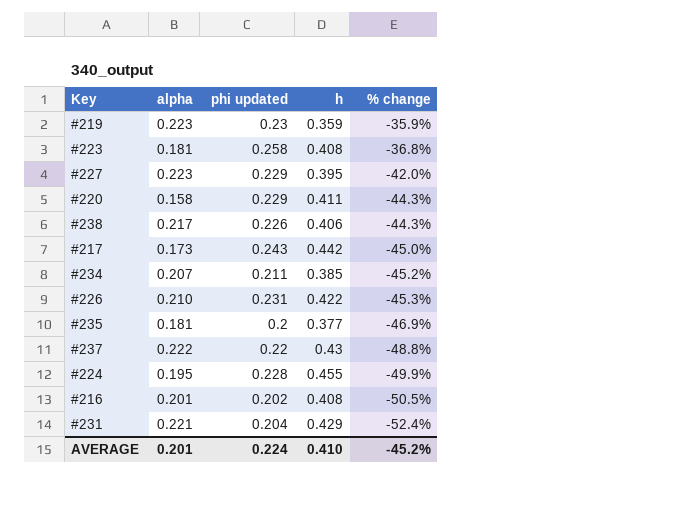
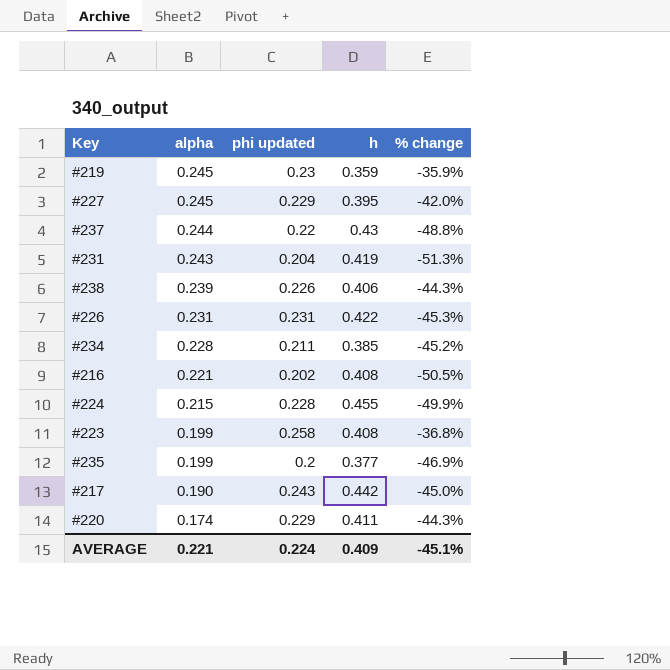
row order: % change descending -> alpha descending
#219 | alpha: 0.223 -> 0.245
#227 | alpha: 0.223 -> 0.245
#237 | alpha: 0.222 -> 0.244
#231 | alpha: 0.221 -> 0.243
#231 | h: 0.429 -> 0.419
#231 | % change: -52.4% -> -51.3%
#238 | alpha: 0.217 -> 0.239
#226 | alpha: 0.210 -> 0.231
#234 | alpha: 0.207 -> 0.228
#216 | alpha: 0.201 -> 0.221
#224 | alpha: 0.195 -> 0.215
#223 | alpha: 0.181 -> 0.199
#235 | alpha: 0.181 -> 0.199
#217 | alpha: 0.173 -> 0.190
#220 | alpha: 0.158 -> 0.174
AVERAGE | alpha: 0.201 -> 0.221
AVERAGE | h: 0.410 -> 0.409
AVERAGE | % change: -45.2% -> -45.1%

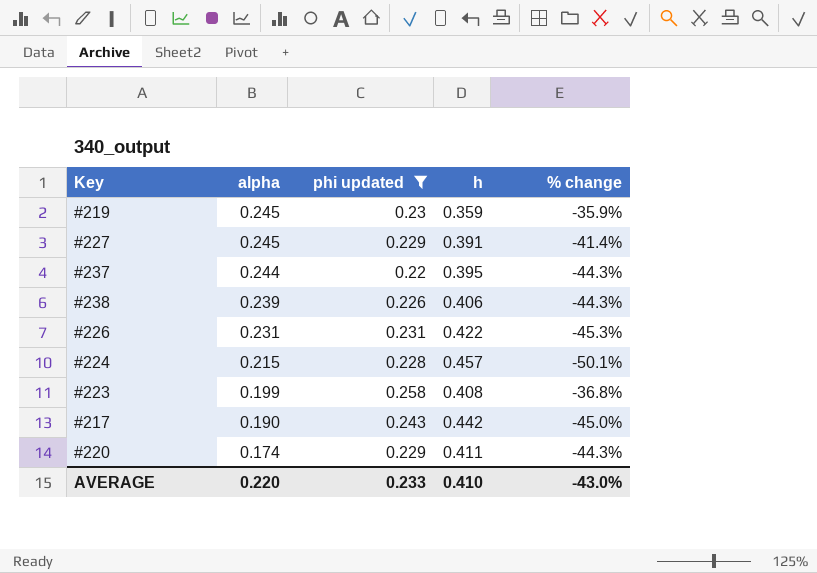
filter: none -> phi updated >= 0.22
#227 | h: 0.395 -> 0.391
#227 | % change: -42.0% -> -41.4%
#237 | h: 0.43 -> 0.395
#237 | % change: -48.8% -> -44.3%
#224 | h: 0.455 -> 0.457
#224 | % change: -49.9% -> -50.1%
AVERAGE | alpha: 0.221 -> 0.220
AVERAGE | phi updated: 0.224 -> 0.233
AVERAGE | h: 0.409 -> 0.410
AVERAGE | % change: -45.1% -> -43.0%

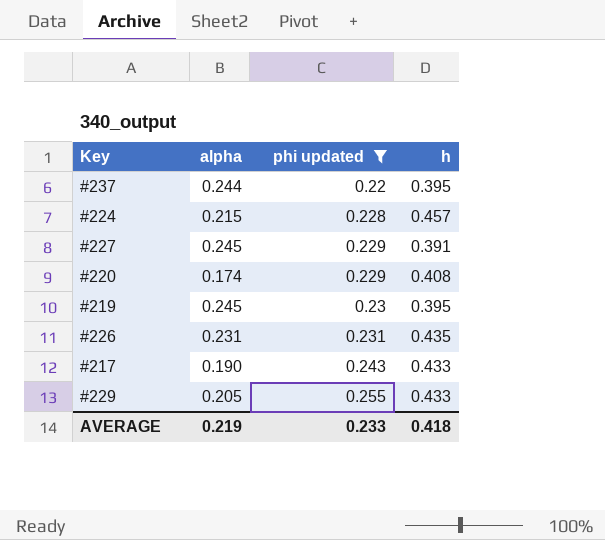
row order: alpha descending -> phi updated ascending
column % change | formula: ([phi updated] - [h]) / [h] -> none
row #238: 0.239 | 0.226 | 0.406 | -44.3% -> none
row #223: 0.199 | 0.258 | 0.408 | -36.8% -> none
#220 | h: 0.411 -> 0.408
#219 | h: 0.359 -> 0.395
#226 | h: 0.422 -> 0.435
#217 | h: 0.442 -> 0.433
row #229: none -> 0.205 | 0.255 | 0.433
AVERAGE | alpha: 0.220 -> 0.219
AVERAGE | h: 0.410 -> 0.418

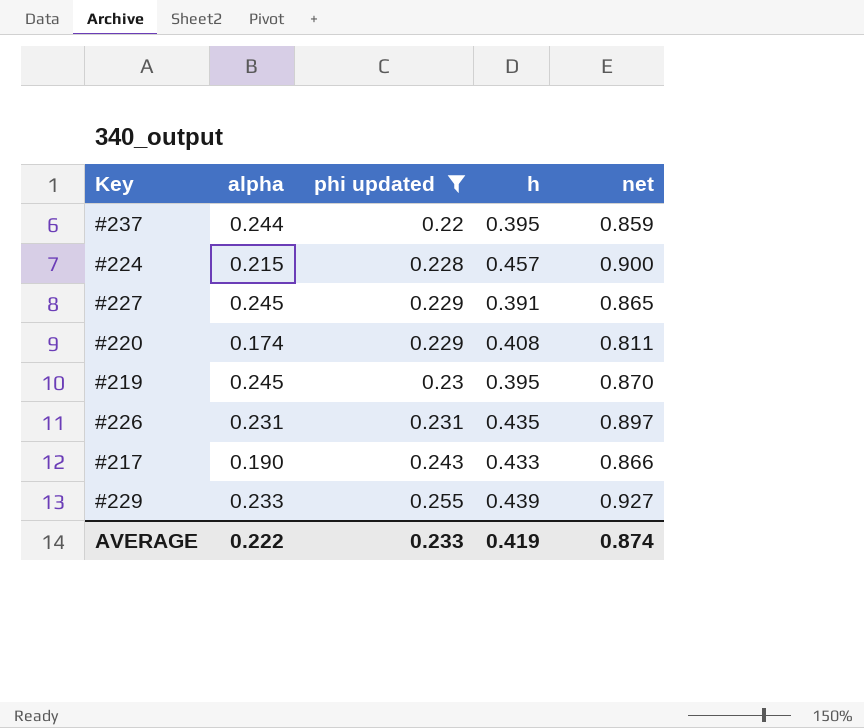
column net | formula: none -> [alpha] + [phi updated] + [h]
#229 | alpha: 0.205 -> 0.233
#229 | h: 0.433 -> 0.439
AVERAGE | alpha: 0.219 -> 0.222
AVERAGE | h: 0.418 -> 0.419

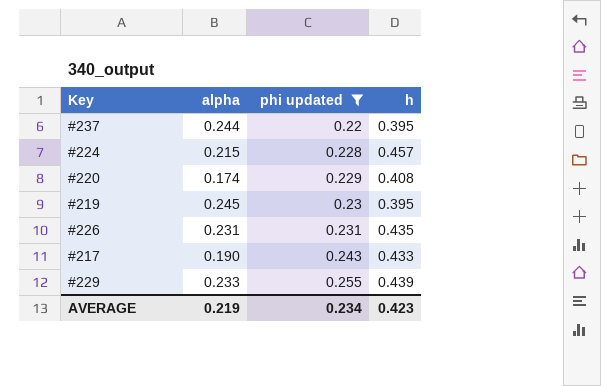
column net | formula: [alpha] + [phi updated] + [h] -> none
row #227: 0.245 | 0.229 | 0.391 | 0.865 -> none
AVERAGE | alpha: 0.222 -> 0.219
AVERAGE | phi updated: 0.233 -> 0.234
AVERAGE | h: 0.419 -> 0.423

